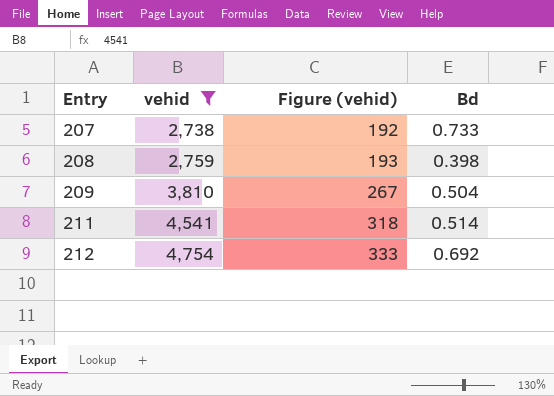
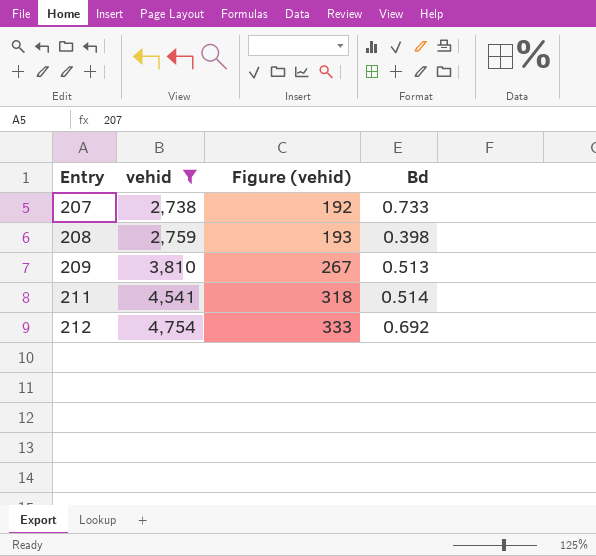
209 | Bd: 0.504 -> 0.513

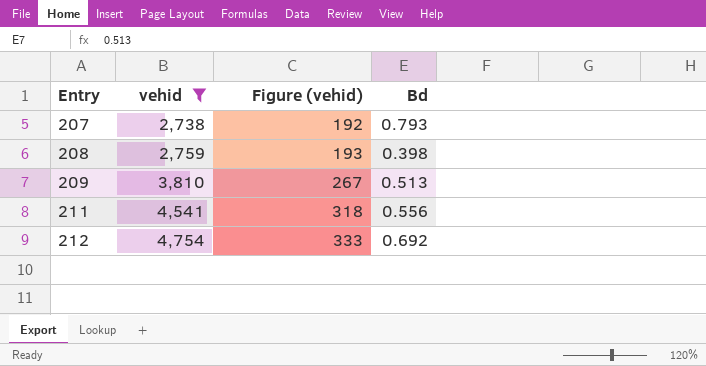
207 | Bd: 0.733 -> 0.793
211 | Bd: 0.514 -> 0.556

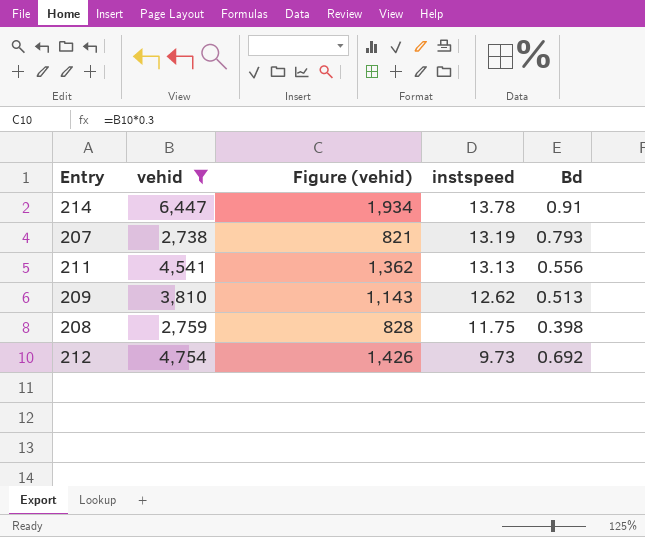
row order: Entry ascending -> instspeed descending
column Figure (vehid) | formula: [vehid] * 0.07 -> [vehid] * 0.3
column instspeed | position: none -> 4
row 214: none -> 6,447 | 1,934 | 13.78 | 0.91

